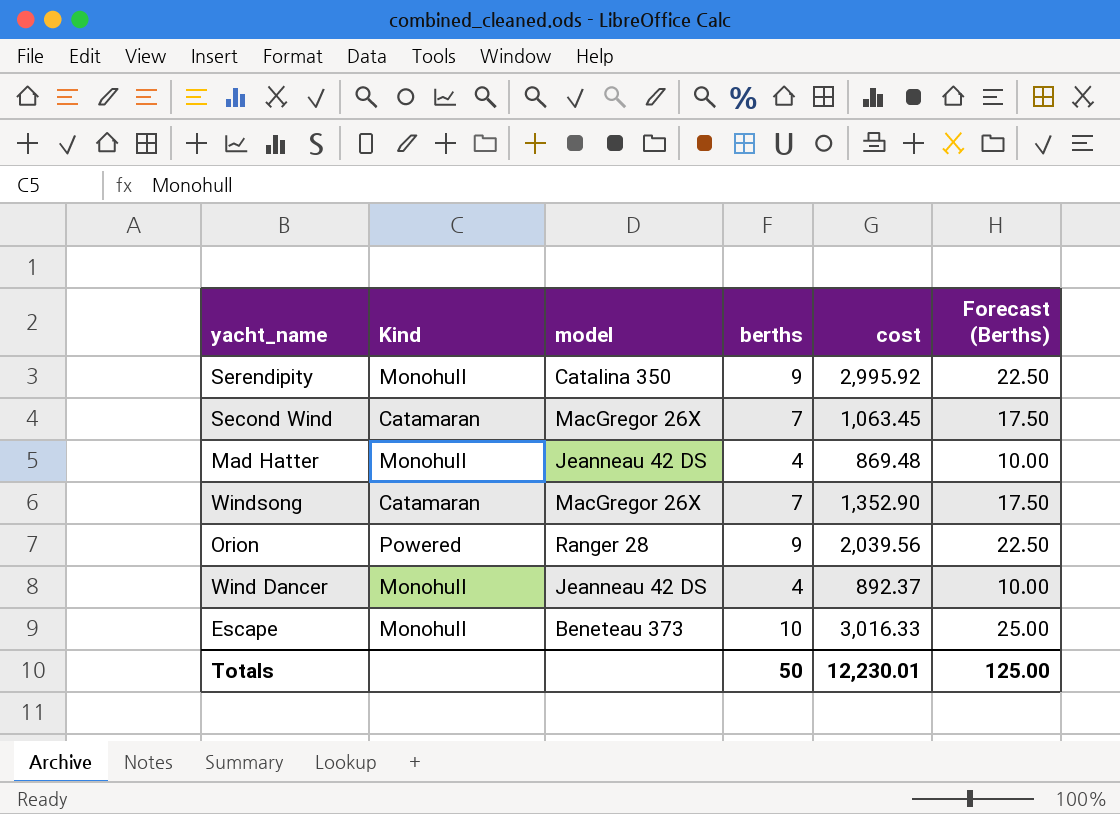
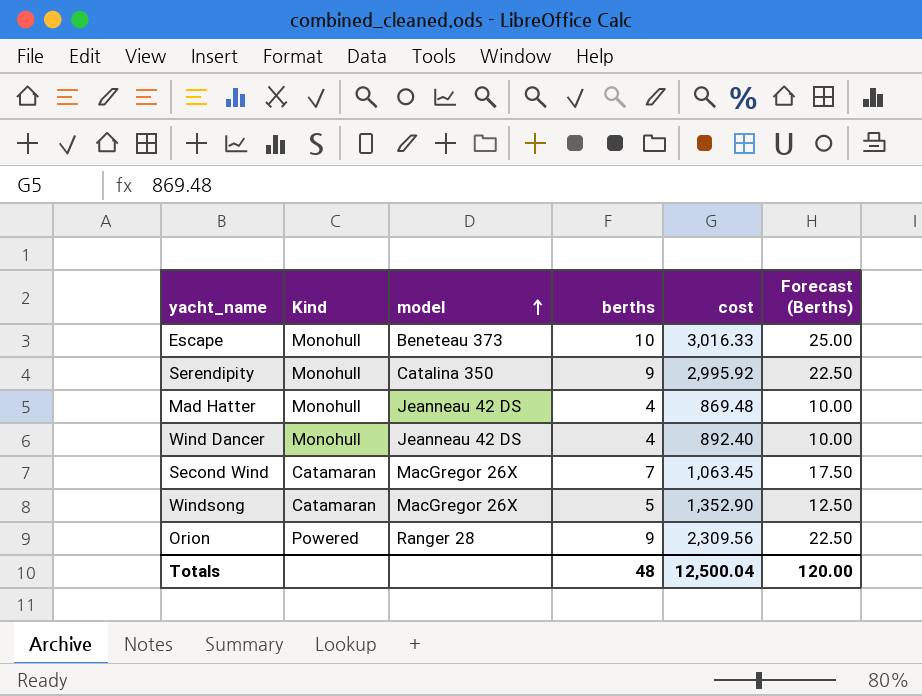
row order: none -> model ascending
Wind Dancer | cost: 892.37 -> 892.40
Windsong | berths: 7 -> 5
Windsong | Forecast (Berths): 17.50 -> 12.50
Orion | cost: 2,039.56 -> 2,309.56
Totals | berths: 50 -> 48
Totals | cost: 12,230.01 -> 12,500.04
Totals | Forecast (Berths): 125.00 -> 120.00

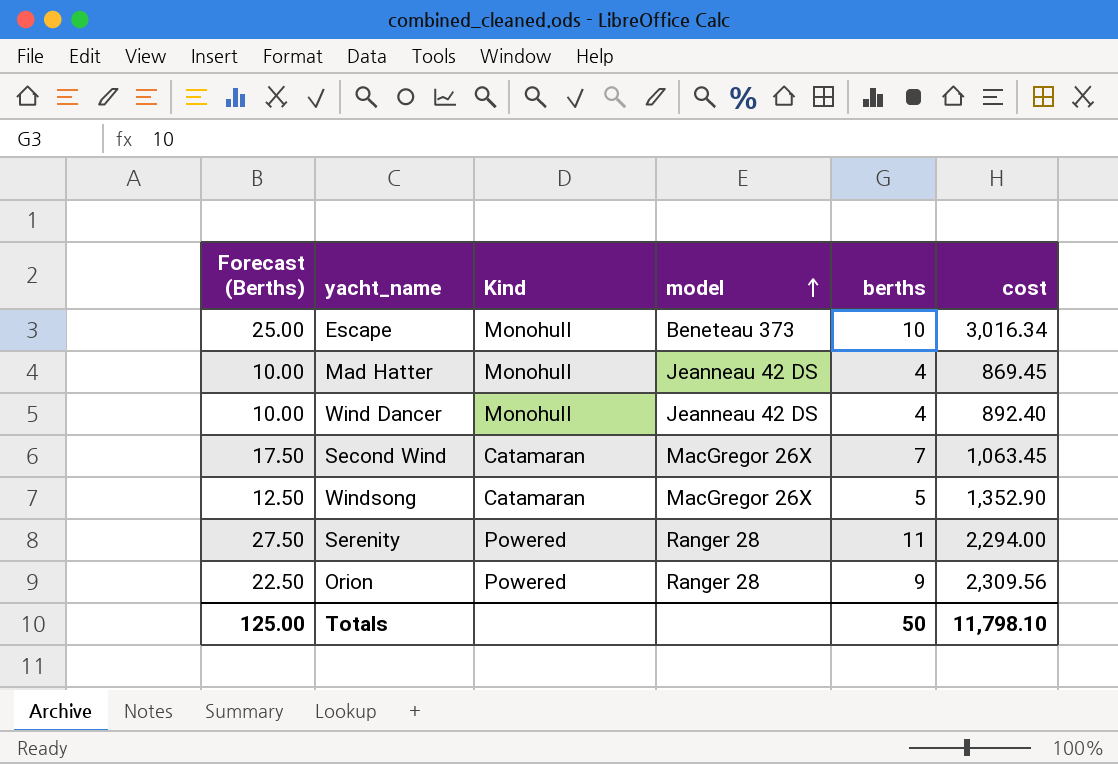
column Forecast (Berths) | position: 6 -> 1
row Serendipity: Monohull | Catalina 350 | 9 | 2,995.92 | 22.50 -> none
Escape | cost: 3,016.33 -> 3,016.34
Mad Hatter | cost: 869.48 -> 869.45
row Serenity: none -> 27.50 | Powered | Ranger 28 | 11 | 2,294.00
Totals | Forecast (Berths): 120.00 -> 125.00
Totals | berths: 48 -> 50
Totals | cost: 12,500.04 -> 11,798.10

